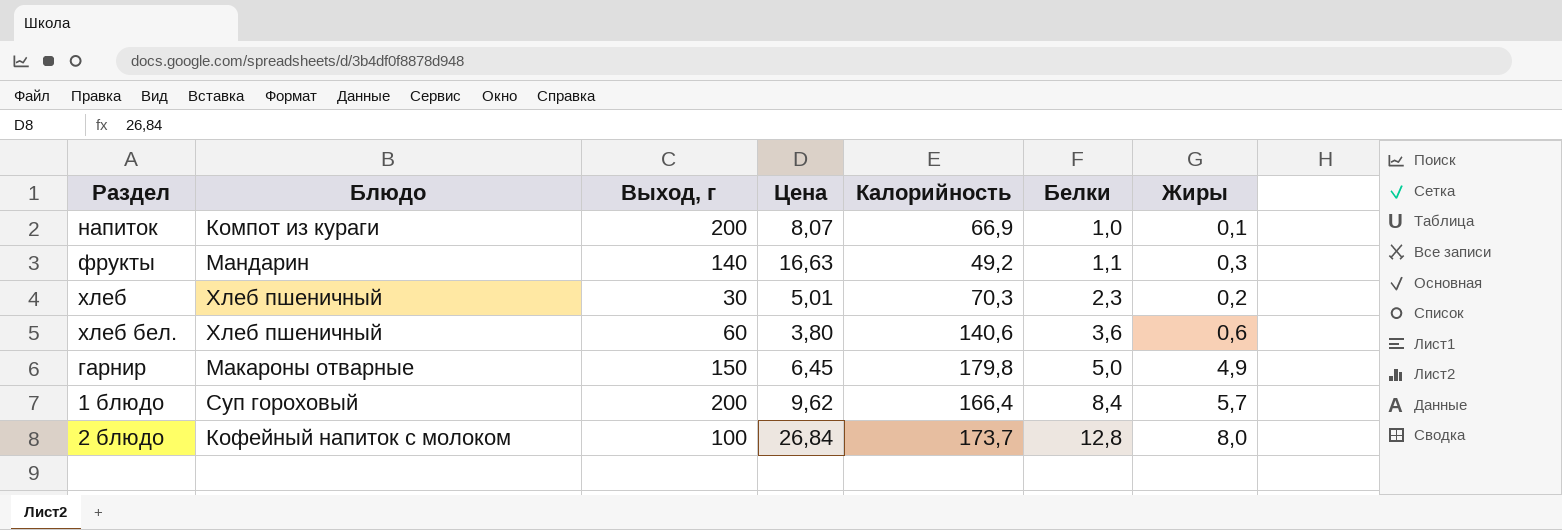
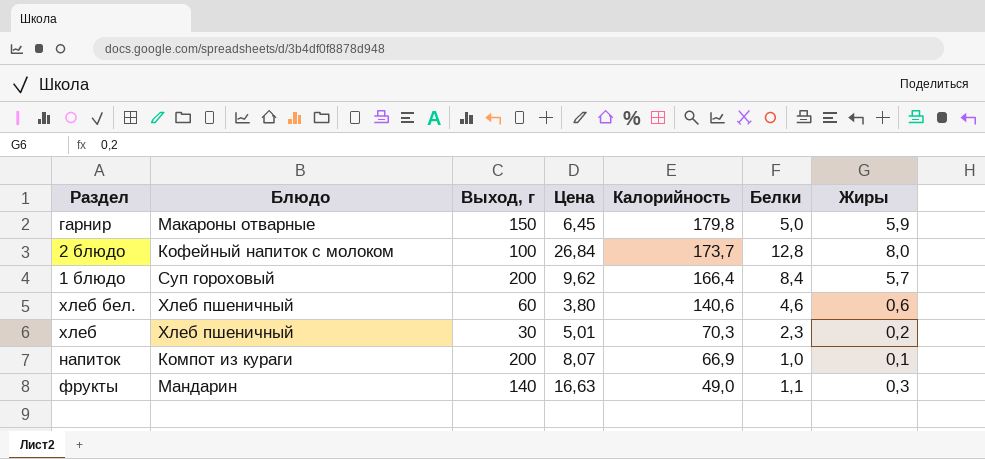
row order: Белки ascending -> Калорийность descending
гарнир | Жиры: 4,9 -> 5,9
хлеб бел. | Белки: 3,6 -> 4,6
фрукты | Калорийность: 49,2 -> 49,0

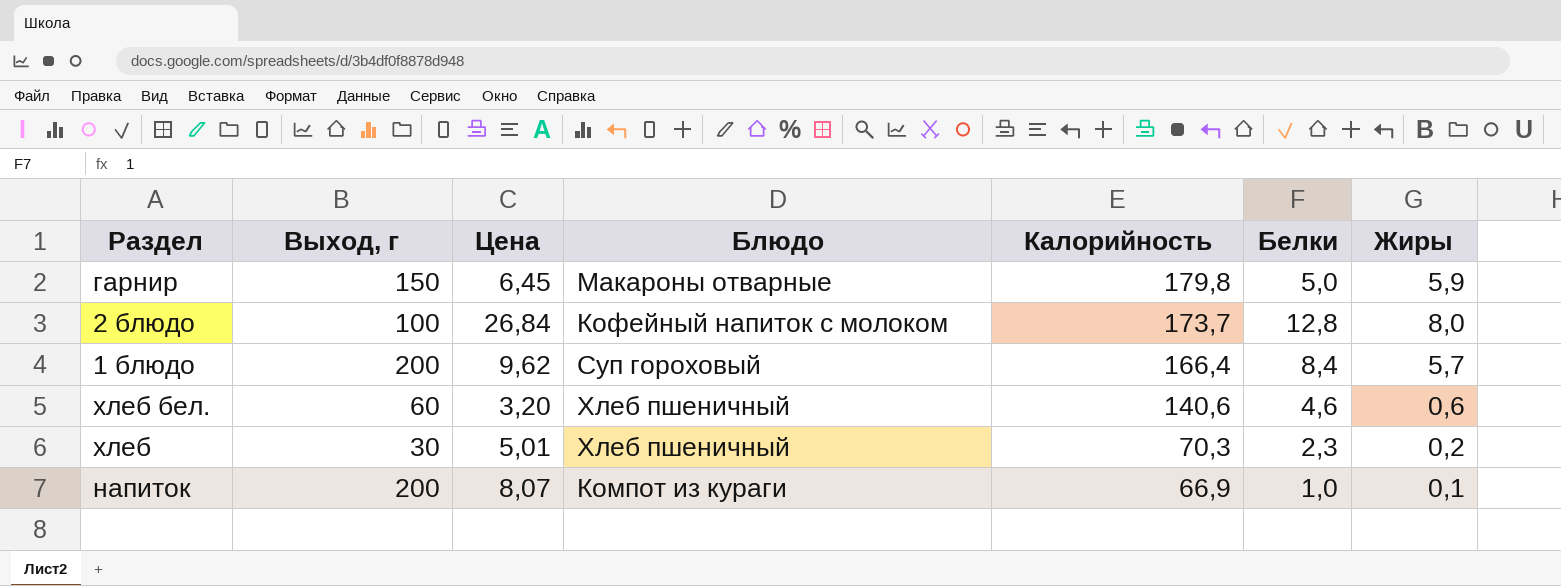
column Блюдо | position: 2 -> 4
row фрукты: Мандарин | 140 | 16,63 | 49,0 | 1,1 | 0,3 -> none
хлеб бел. | Цена: 3,80 -> 3,20

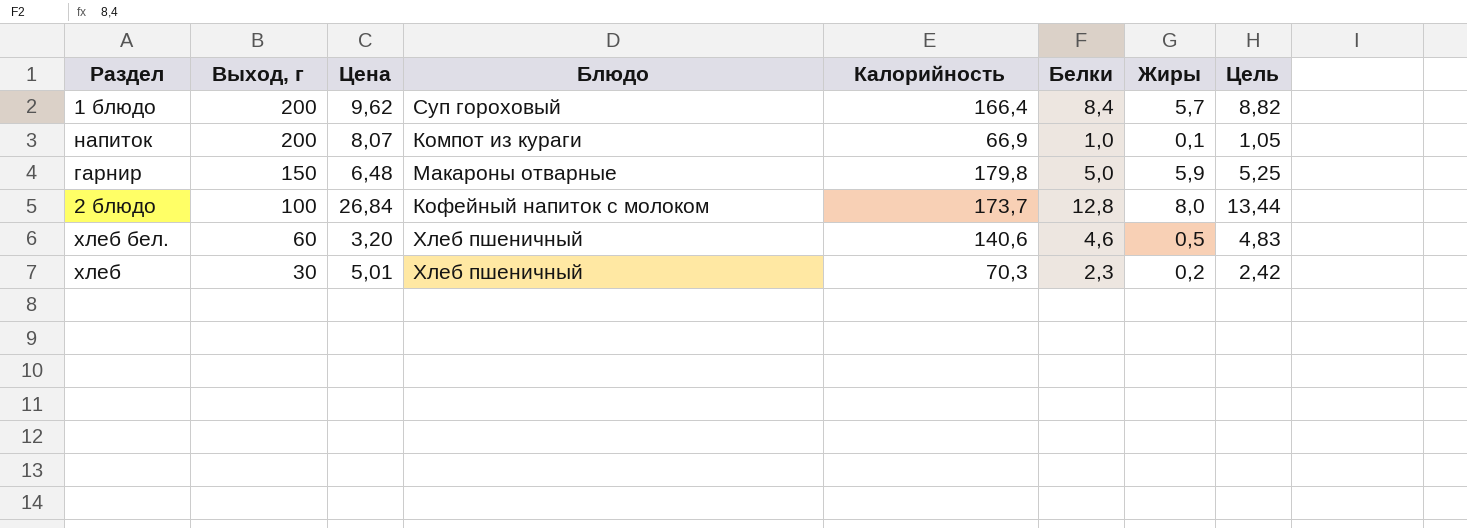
row order: Калорийность descending -> Выход, г descending
column Цель | formula: none -> [Белки] * 1,05
гарнир | Цена: 6,45 -> 6,48
хлеб бел. | Жиры: 0,6 -> 0,5

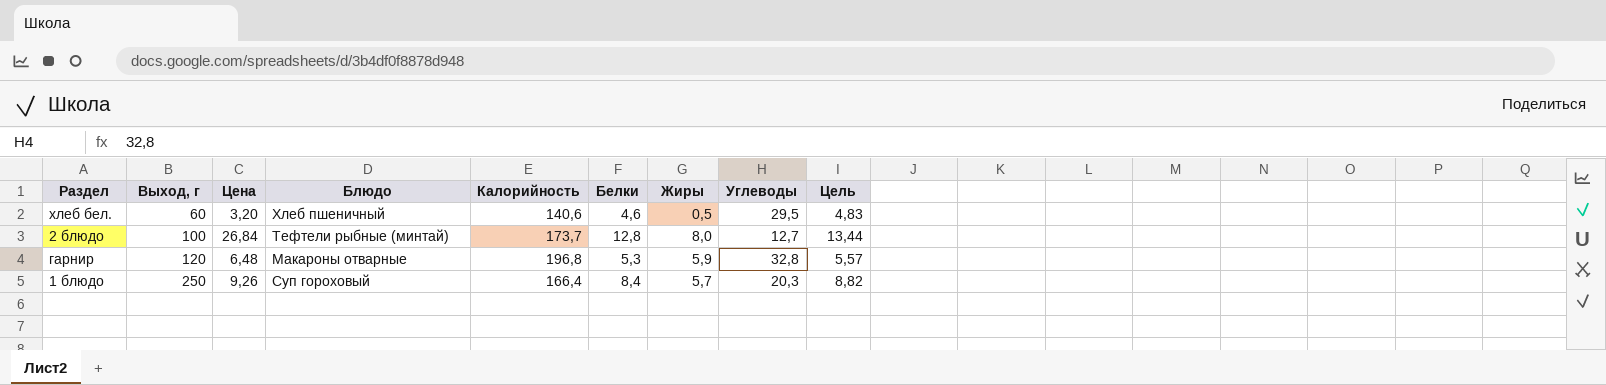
row order: Выход, г descending -> Выход, г ascending
column Углеводы | position: none -> 8
row напиток: 200 | 8,07 | Компот из кураги | 66,9 | 1,0 | 0,1 | 1,05 -> none
row хлеб: 30 | 5,01 | Хлеб пшеничный | 70,3 | 2,3 | 0,2 | 2,42 -> none
2 блюдо | Блюдо: Кофейный напиток с молоком -> Тефтели рыбные (минтай)
гарнир | Выход, г: 150 -> 120
гарнир | Калорийность: 179,8 -> 196,8
гарнир | Белки: 5,0 -> 5,3
гарнир | Цель: 5,25 -> 5,57
1 блюдо | Выход, г: 200 -> 250
1 блюдо | Цена: 9,62 -> 9,26

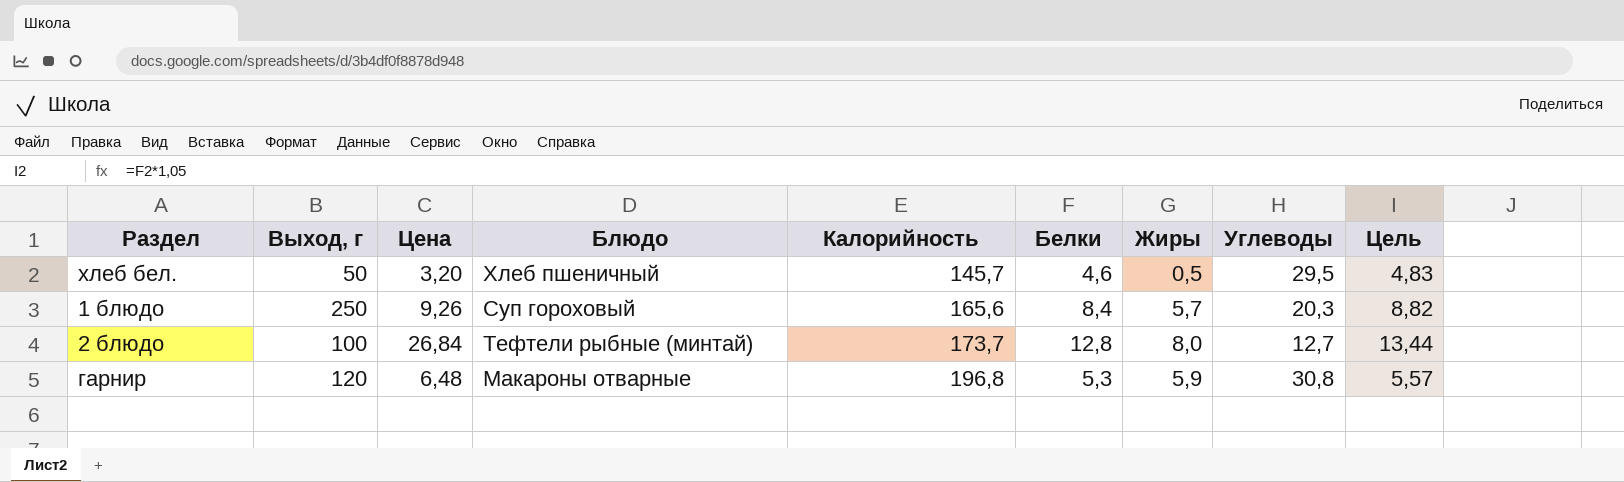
row order: Выход, г ascending -> Калорийность ascending
хлеб бел. | Выход, г: 60 -> 50
хлеб бел. | Калорийность: 140,6 -> 145,7
1 блюдо | Калорийность: 166,4 -> 165,6
гарнир | Углеводы: 32,8 -> 30,8

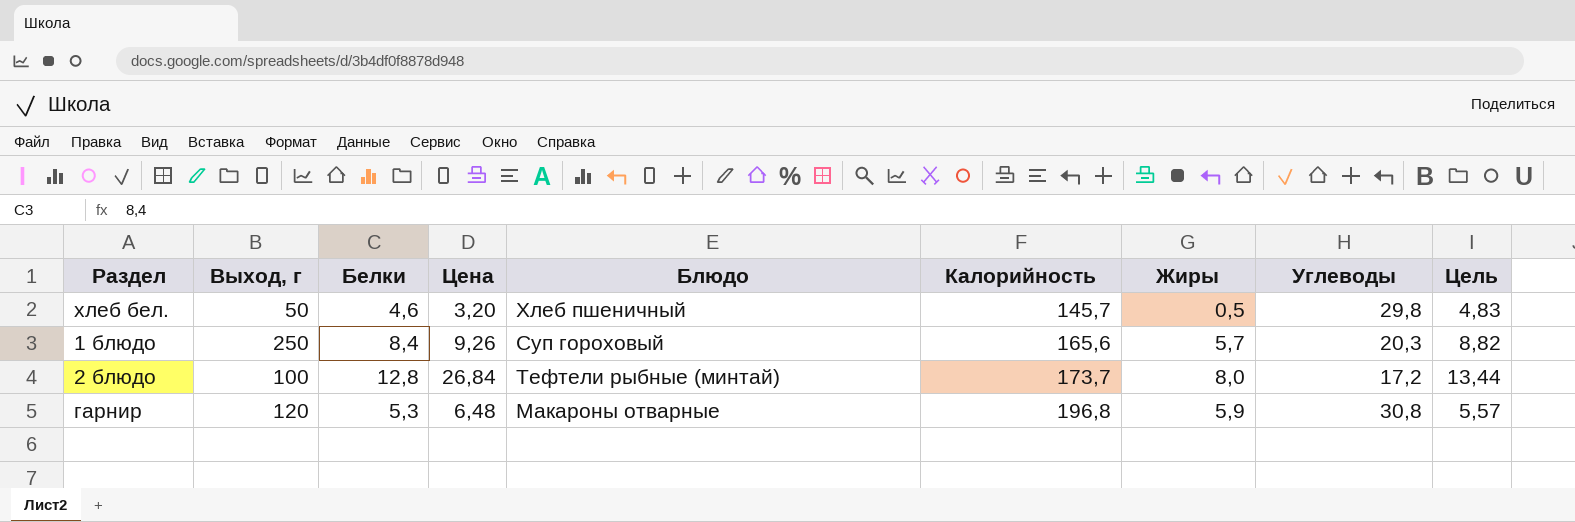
column Белки | position: 6 -> 3
хлеб бел. | Углеводы: 29,5 -> 29,8
2 блюдо | Углеводы: 12,7 -> 17,2

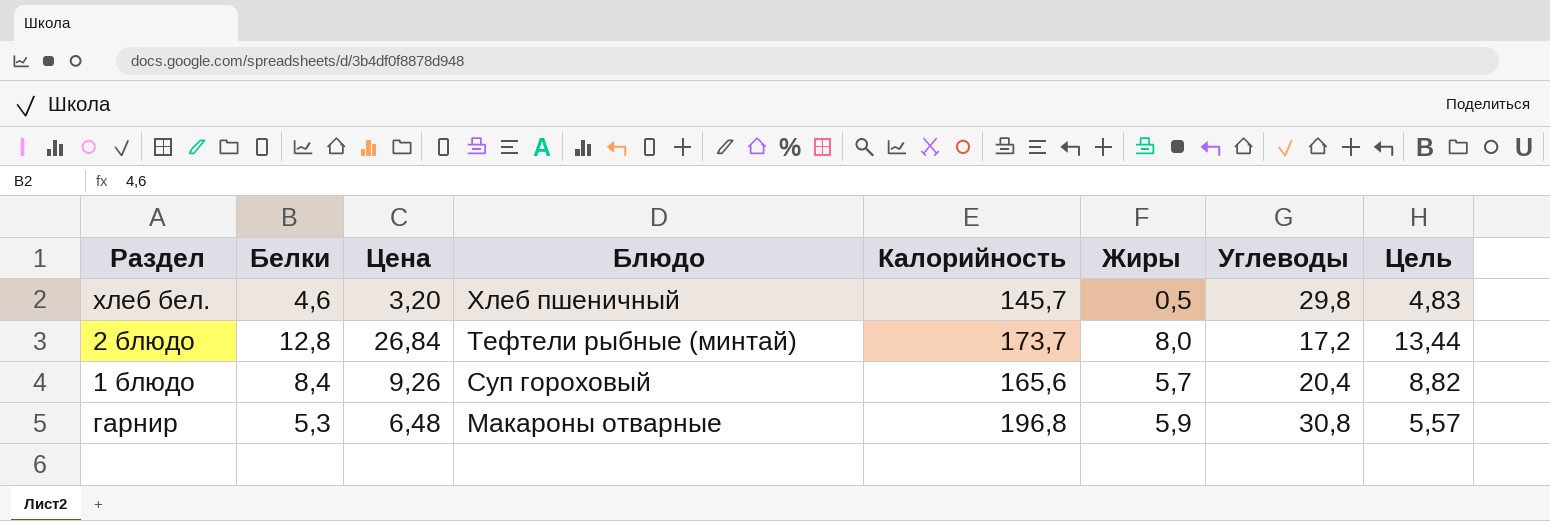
row order: Калорийность ascending -> Блюдо descending
column Выход, г | position: 2 -> none
1 блюдо | Углеводы: 20,3 -> 20,4

